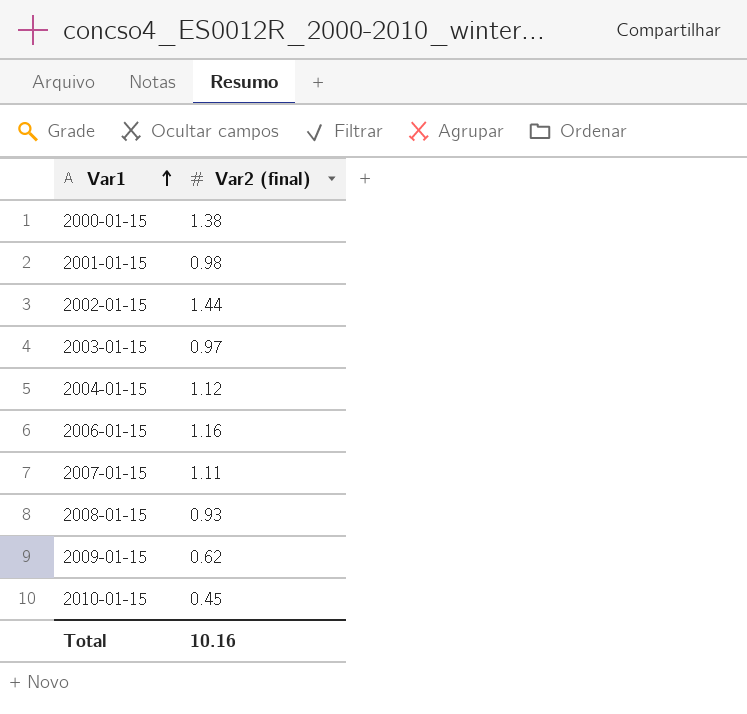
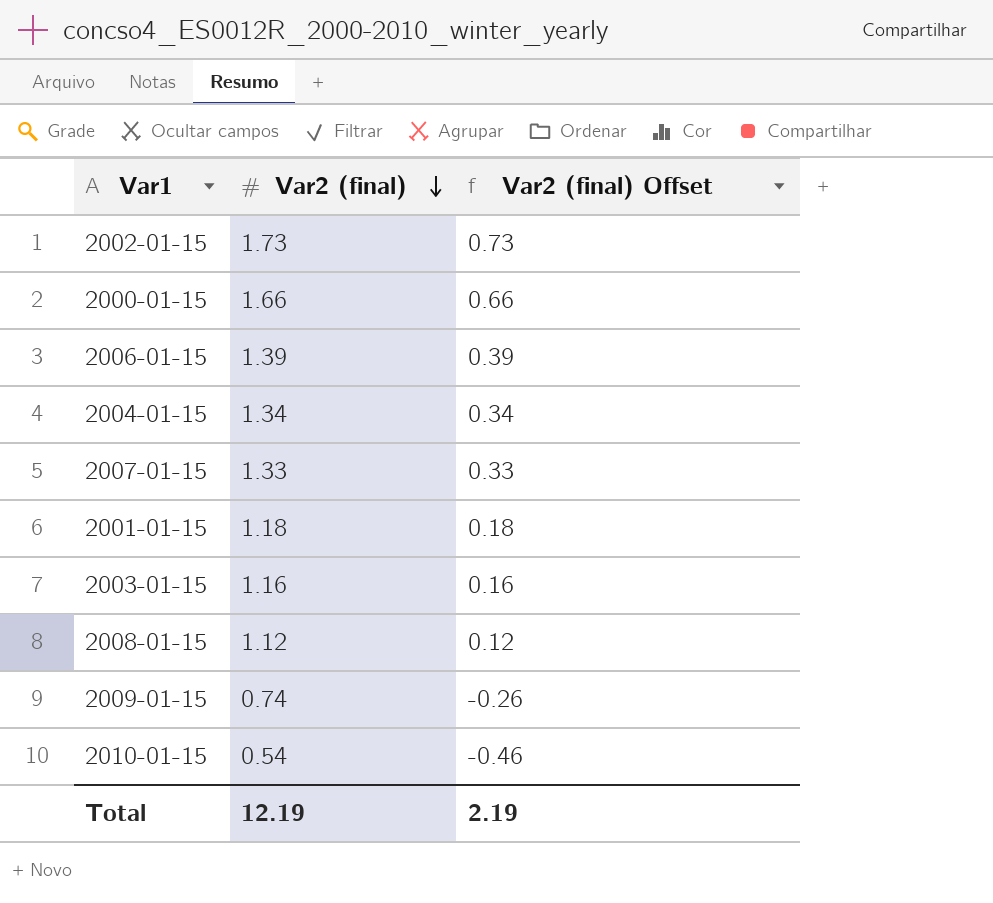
row order: Var1 ascending -> Var2 (final) descending
column Var2 (final) Offset | formula: none -> [Var2 (final)] - 1
2002-01-15 | Var2 (final): 1.44 -> 1.73
2000-01-15 | Var2 (final): 1.38 -> 1.66
2006-01-15 | Var2 (final): 1.16 -> 1.39
2004-01-15 | Var2 (final): 1.12 -> 1.34
2007-01-15 | Var2 (final): 1.11 -> 1.33
2001-01-15 | Var2 (final): 0.98 -> 1.18
2003-01-15 | Var2 (final): 0.97 -> 1.16
2008-01-15 | Var2 (final): 0.93 -> 1.12
2009-01-15 | Var2 (final): 0.62 -> 0.74
2010-01-15 | Var2 (final): 0.45 -> 0.54
Total | Var2 (final): 10.16 -> 12.19

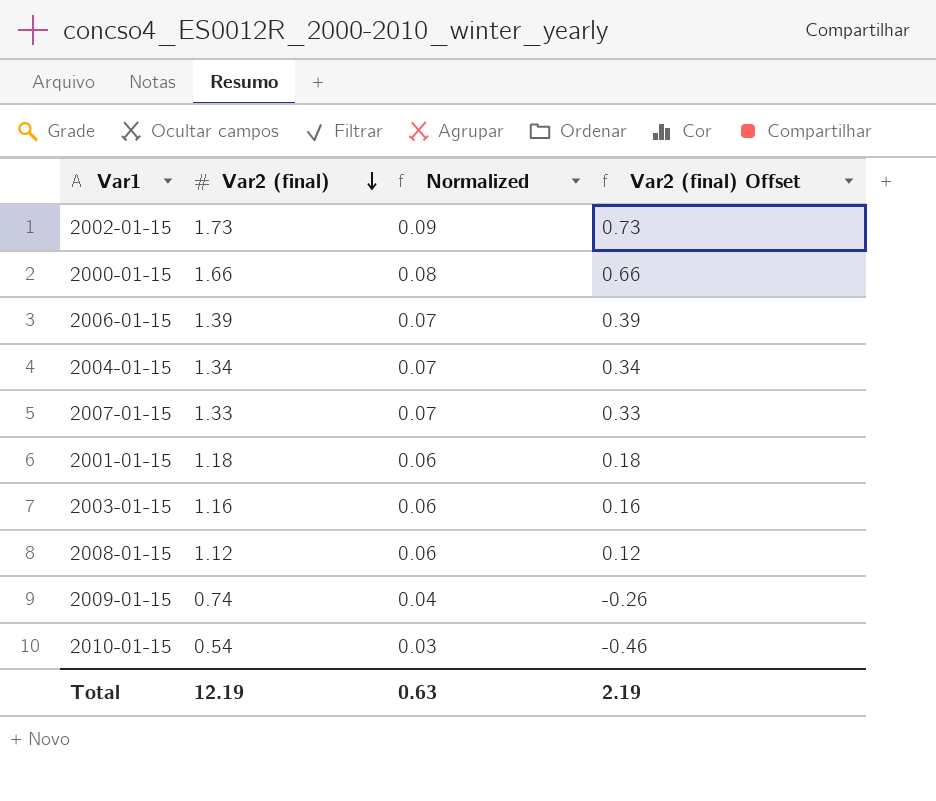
column Normalized | formula: none -> [Var2 (final)] * 0.05

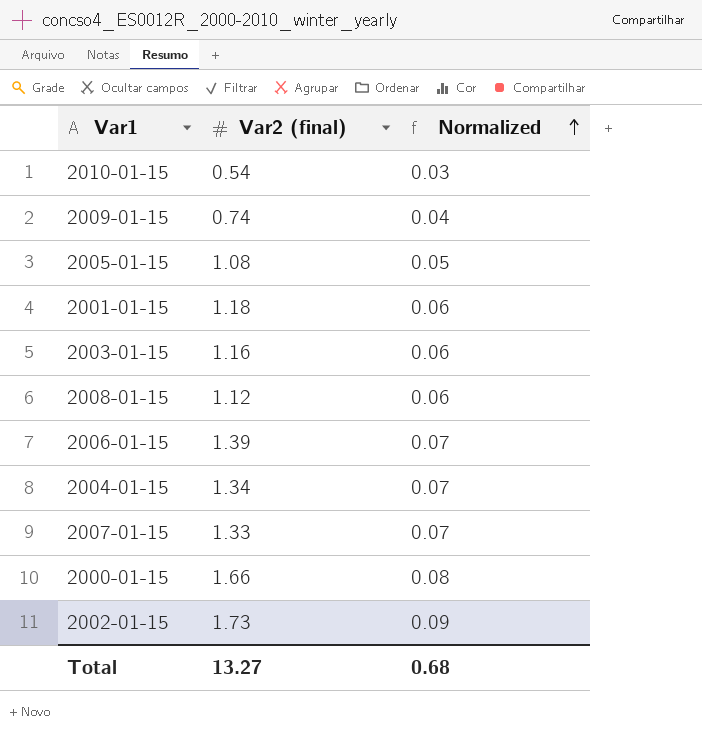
row order: Var2 (final) descending -> Normalized ascending
column Var2 (final) Offset | formula: [Var2 (final)] - 1 -> none
row 2005-01-15: none -> 1.08 | 0.05
Total | Var2 (final): 12.19 -> 13.27
Total | Normalized: 0.63 -> 0.68

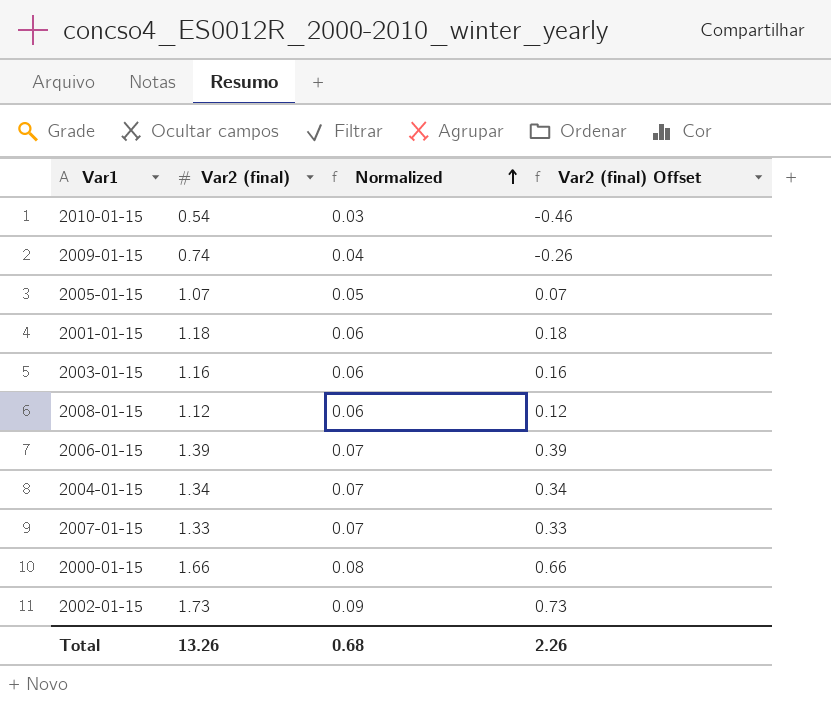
column Var2 (final) Offset | formula: none -> [Var2 (final)] - 1
2005-01-15 | Var2 (final): 1.08 -> 1.07
Total | Var2 (final): 13.27 -> 13.26

